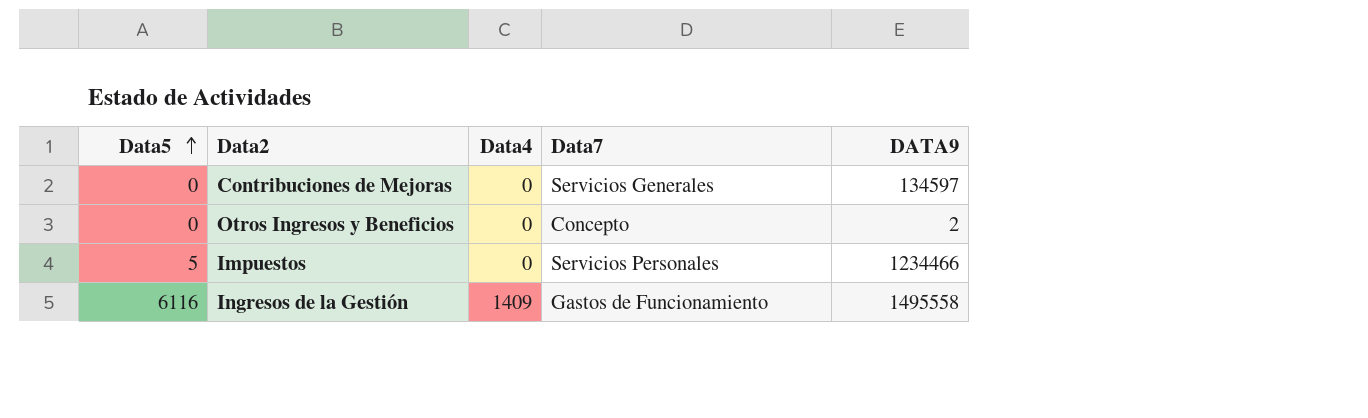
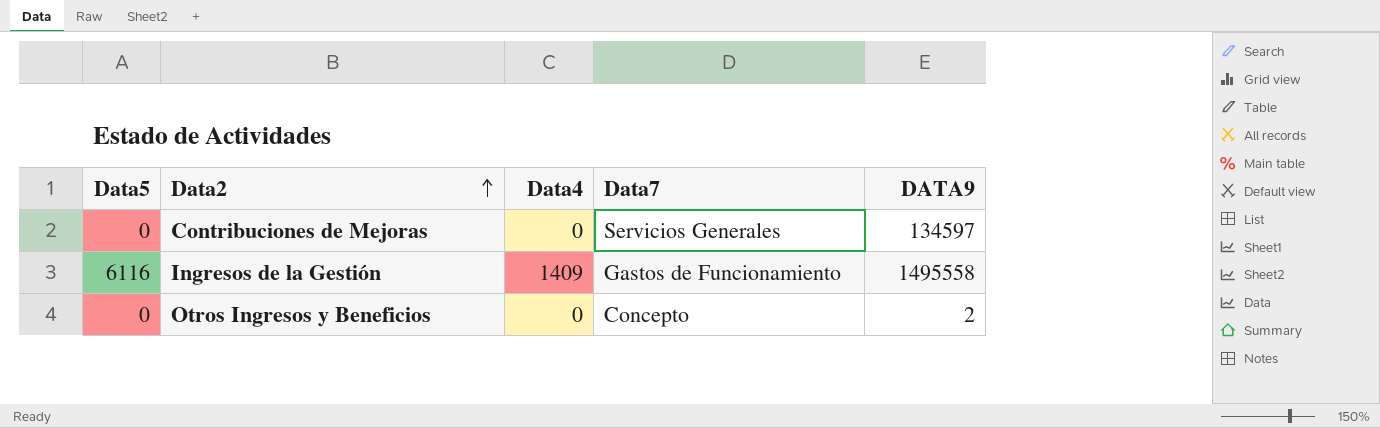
row order: Data5 ascending -> Data2 ascending
row Impuestos: 5 | 0 | Servicios Personales | 1234466 -> none

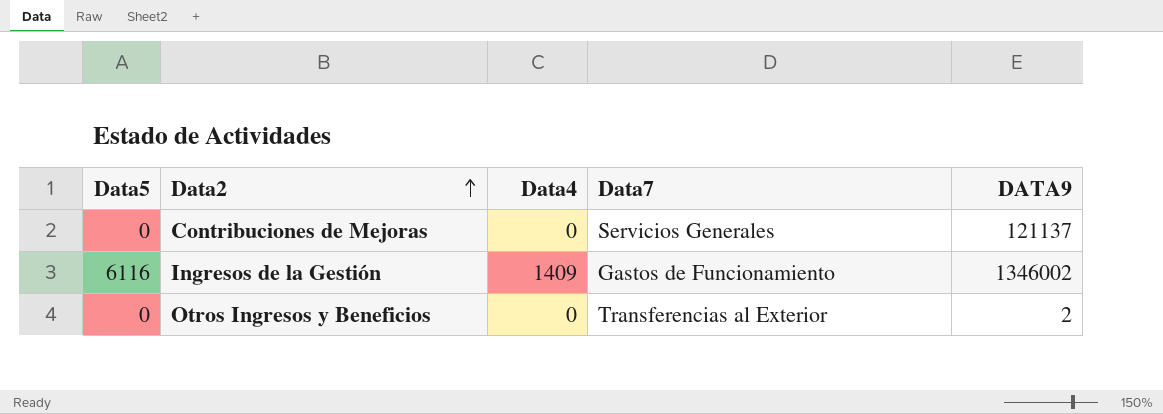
Contribuciones de Mejoras | DATA9: 134597 -> 121137
Ingresos de la Gestión | DATA9: 1495558 -> 1346002
Otros Ingresos y Beneficios | Data7: Concepto -> Transferencias al Exterior

